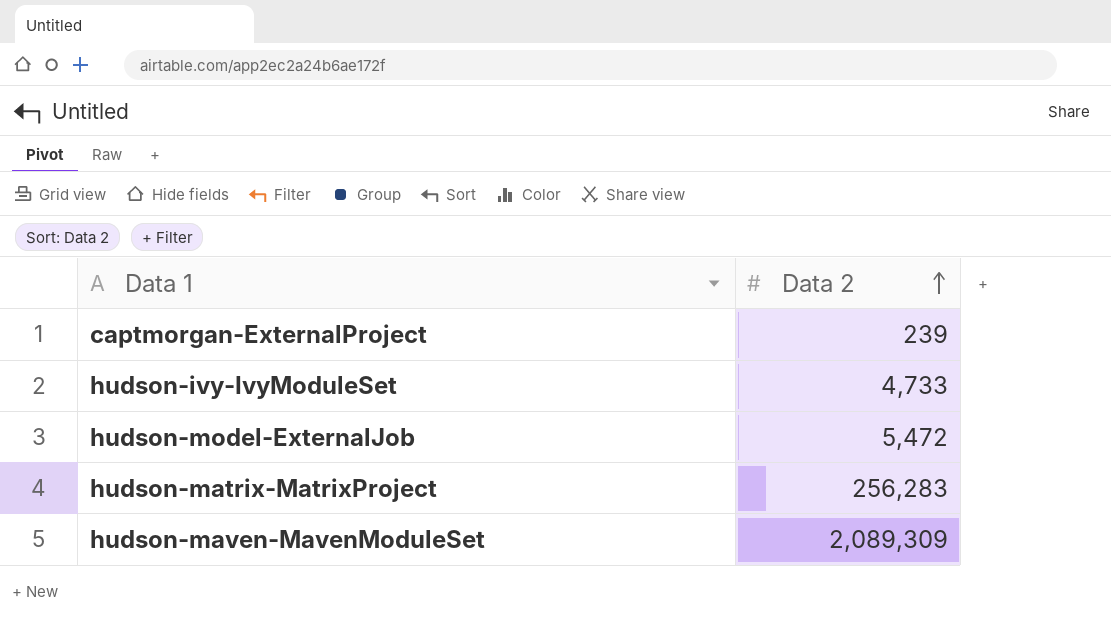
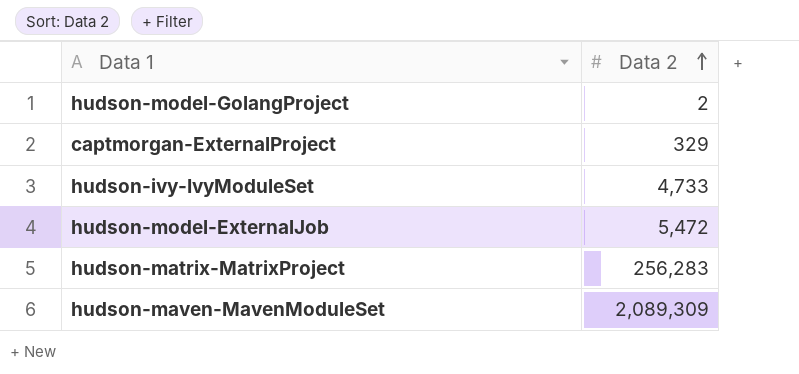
row hudson-model-GolangProject: none -> 2
captmorgan-ExternalProject | Data 2: 239 -> 329

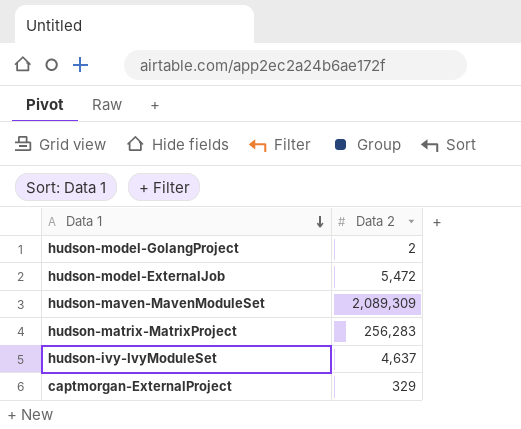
row order: Data 2 ascending -> Data 1 descending
hudson-ivy-IvyModuleSet | Data 2: 4,733 -> 4,637

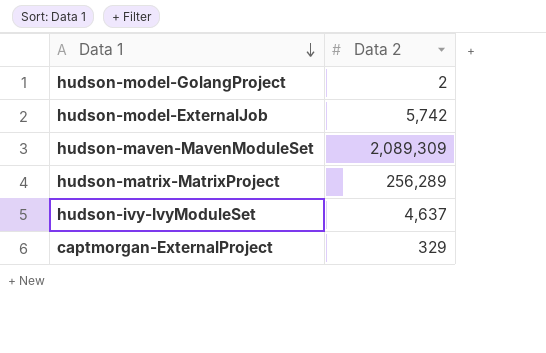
hudson-model-ExternalJob | Data 2: 5,472 -> 5,742
hudson-matrix-MatrixProject | Data 2: 256,283 -> 256,289

